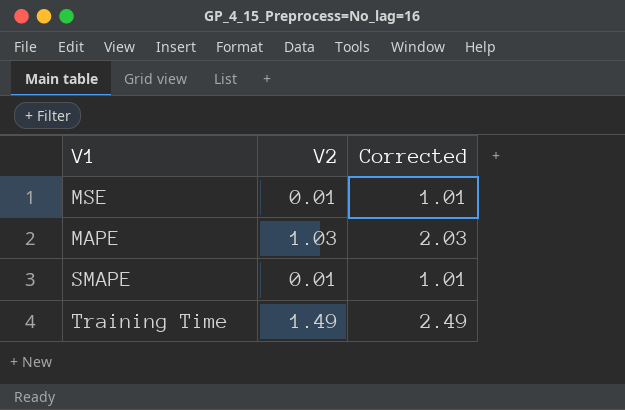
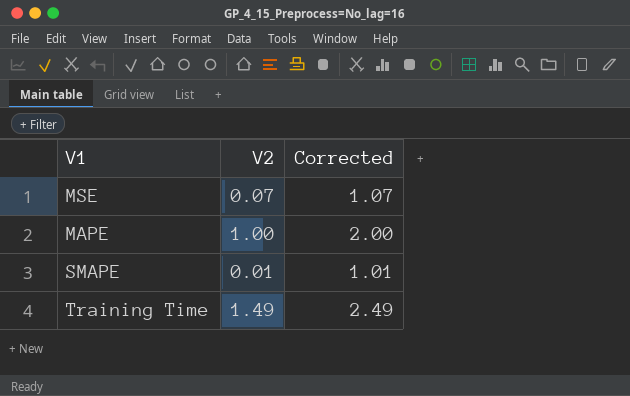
MSE | V2: 0.01 -> 0.07
MSE | Corrected: 1.01 -> 1.07
MAPE | V2: 1.03 -> 1.00
MAPE | Corrected: 2.03 -> 2.00

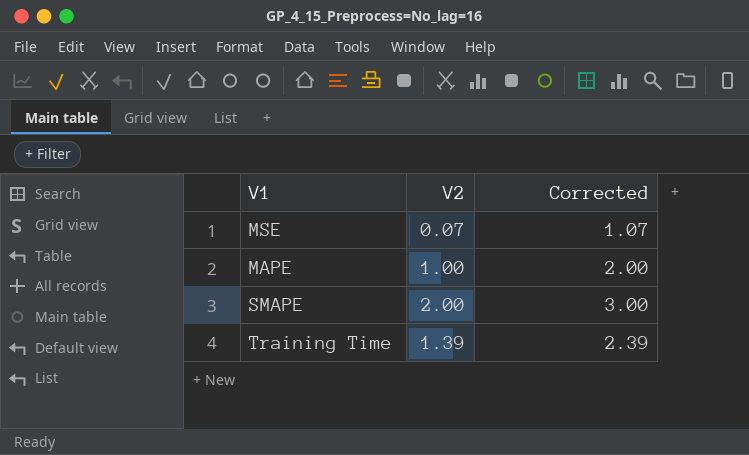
SMAPE | V2: 0.01 -> 2.00
SMAPE | Corrected: 1.01 -> 3.00
Training Time | V2: 1.49 -> 1.39
Training Time | Corrected: 2.49 -> 2.39

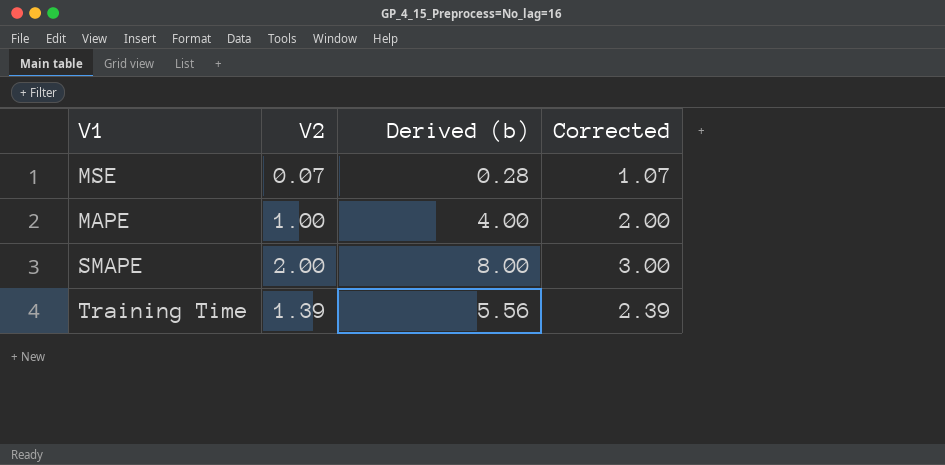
column Derived (b) | formula: none -> [V2] * 4

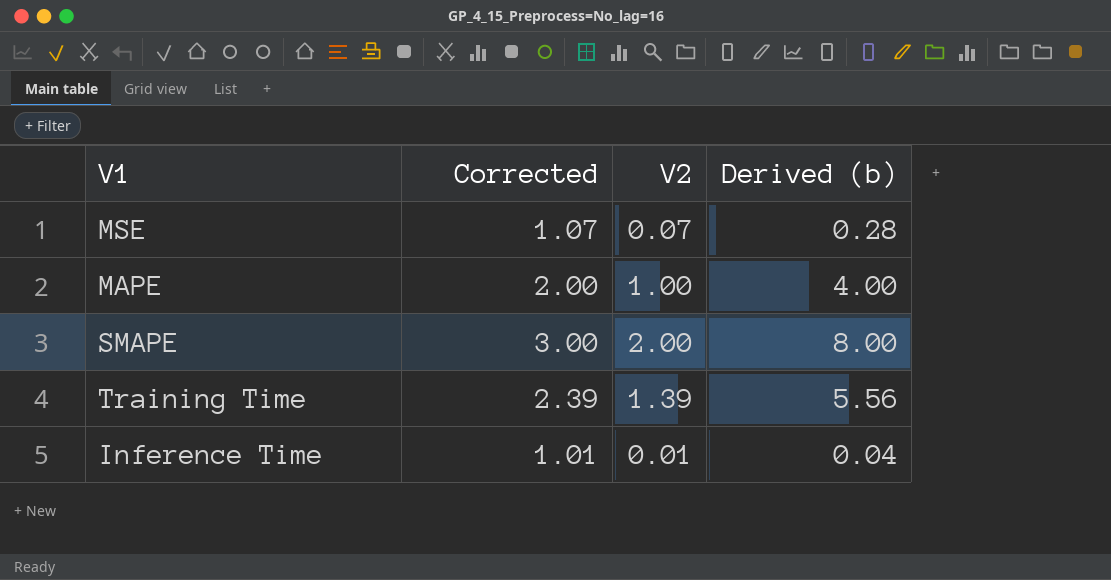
column Corrected | position: 4 -> 2
row Inference Time: none -> 1.01 | 0.01 | 0.04

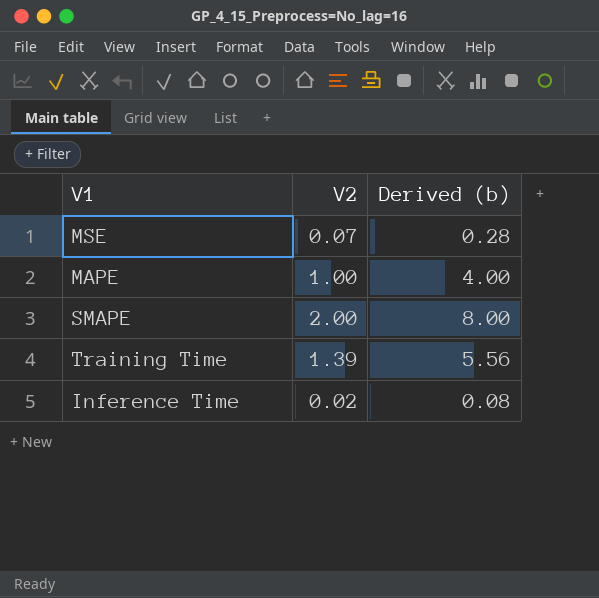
column Corrected | formula: [V2] + 1 -> none
Inference Time | V2: 0.01 -> 0.02
Inference Time | Derived (b): 0.04 -> 0.08

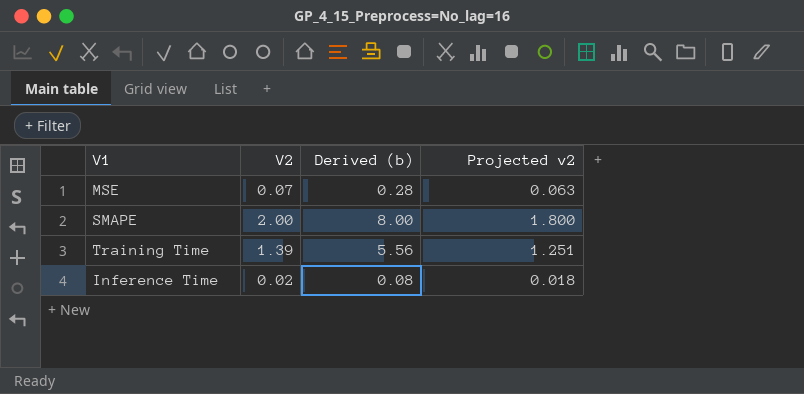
column Projected v2 | formula: none -> [V2] * 0.9
row MAPE: 1.00 | 4.00 -> none

